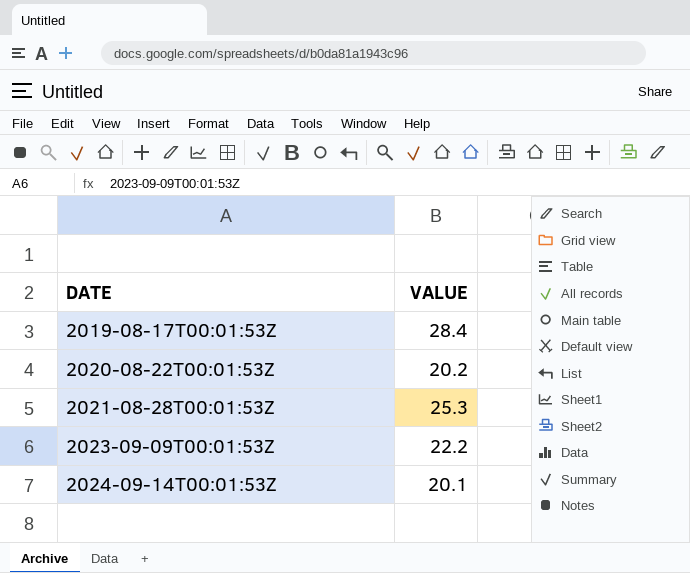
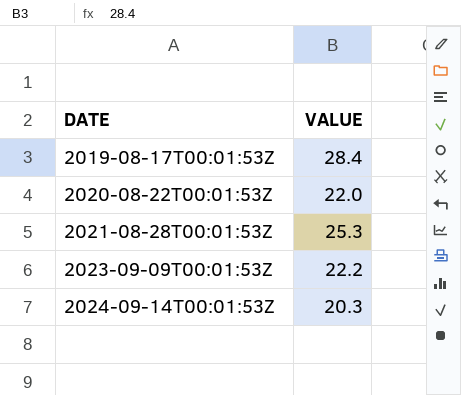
2020-08-22T00:01:53Z | VALUE: 20.2 -> 22.0
2024-09-14T00:01:53Z | VALUE: 20.1 -> 20.3

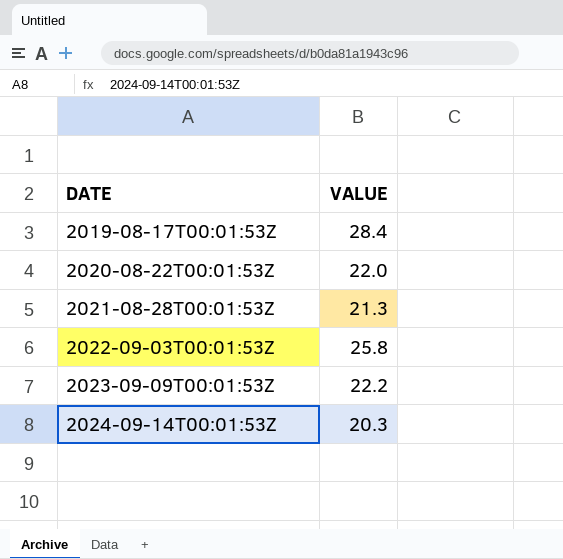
2021-08-28T00:01:53Z | VALUE: 25.3 -> 21.3
row 2022-09-03T00:01:53Z: none -> 25.8

